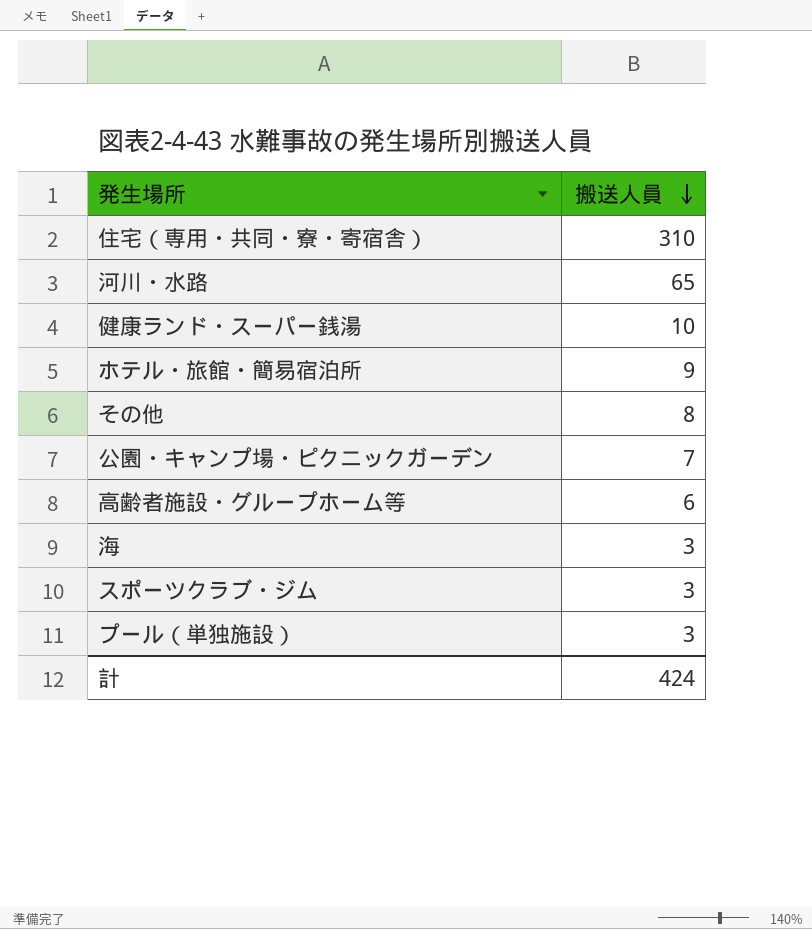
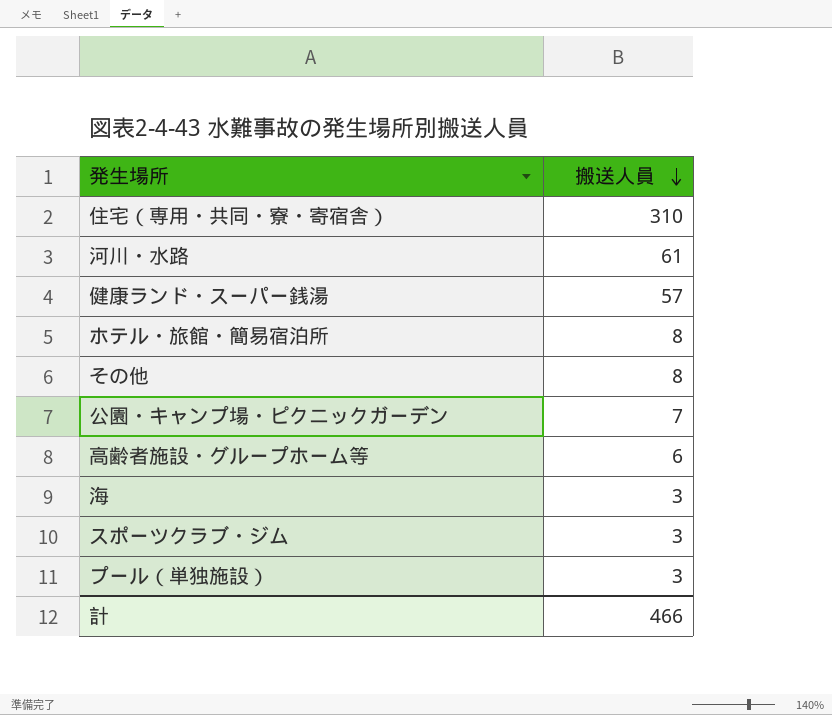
河川・水路 | 搬送人員: 65 -> 61
健康ランド・スーパー銭湯 | 搬送人員: 10 -> 57
ホテル・旅館・簡易宿泊所 | 搬送人員: 9 -> 8
計 | 搬送人員: 424 -> 466

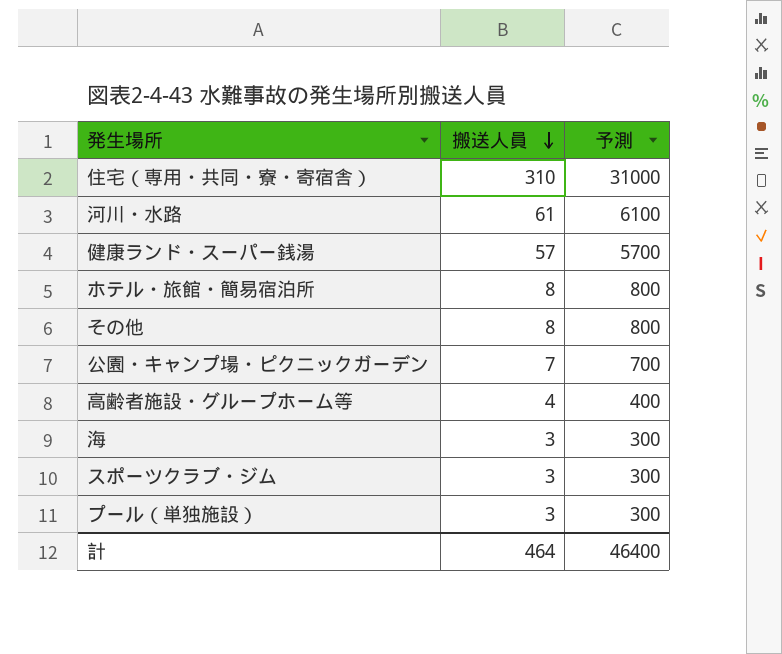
column 予測 | formula: none -> [搬送人員] * 100
高齢者施設・グループホーム等 | 搬送人員: 6 -> 4
計 | 搬送人員: 466 -> 464

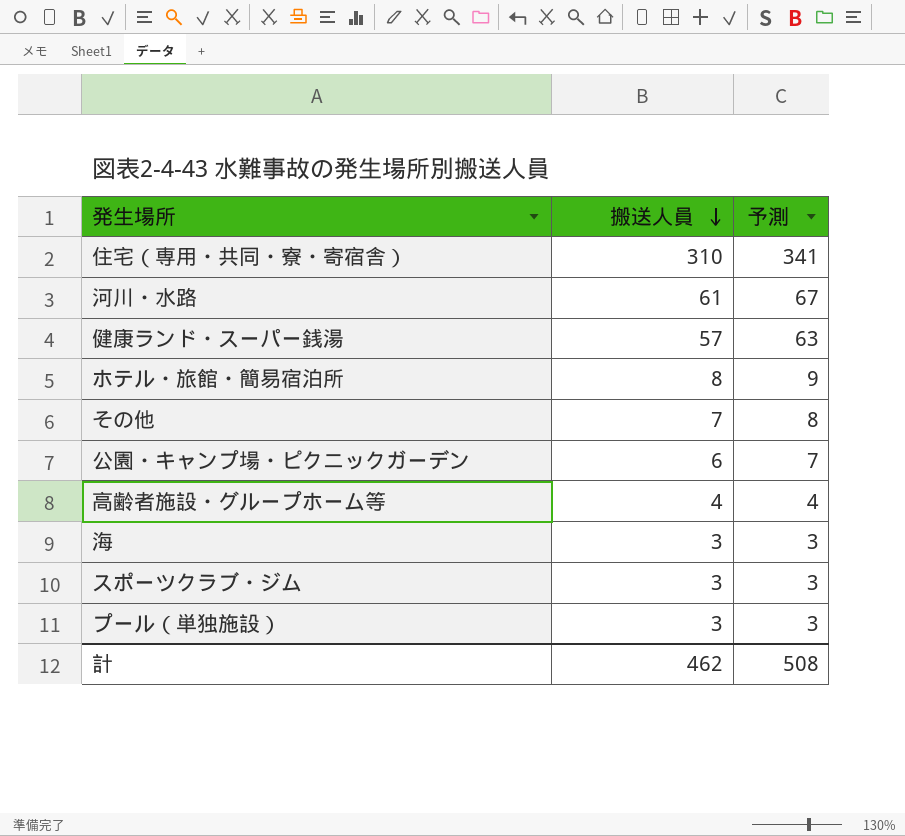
column 予測 | formula: [搬送人員] * 100 -> [搬送人員] * 1.1
その他 | 搬送人員: 8 -> 7
公園・キャンプ場・ピクニックガーデン | 搬送人員: 7 -> 6
計 | 搬送人員: 464 -> 462
計 | 予測: 46400 -> 508

